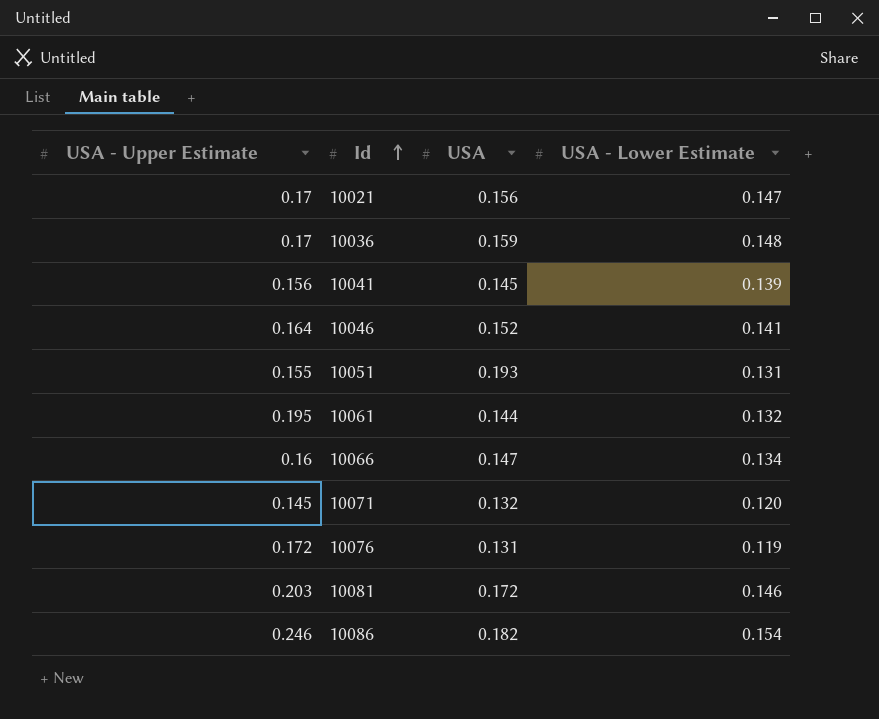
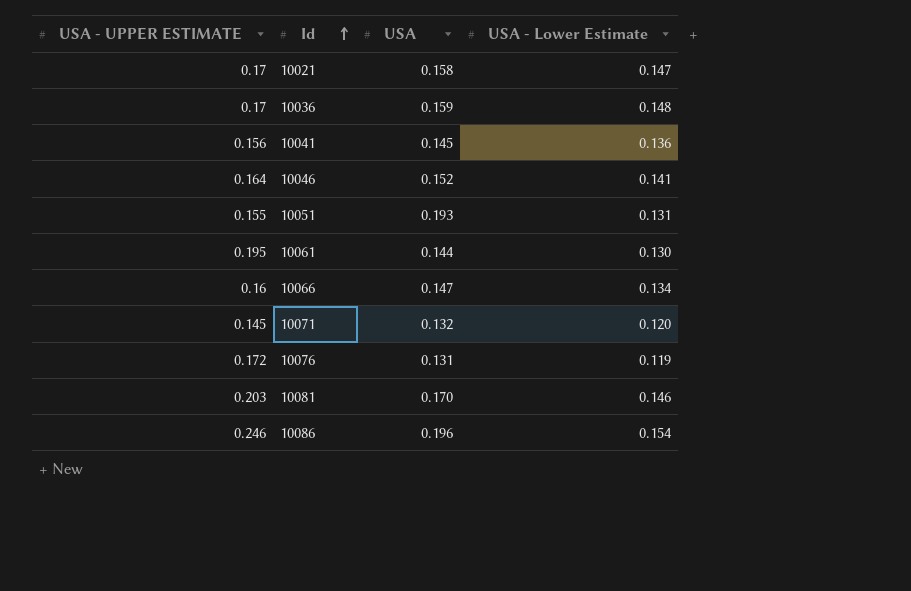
column name: USA - Upper Estimate -> USA - UPPER ESTIMATE
10021 | USA: 0.156 -> 0.158
10041 | USA - Lower Estimate: 0.139 -> 0.136
10061 | USA - Lower Estimate: 0.132 -> 0.130
10081 | USA: 0.172 -> 0.170
10086 | USA: 0.182 -> 0.196

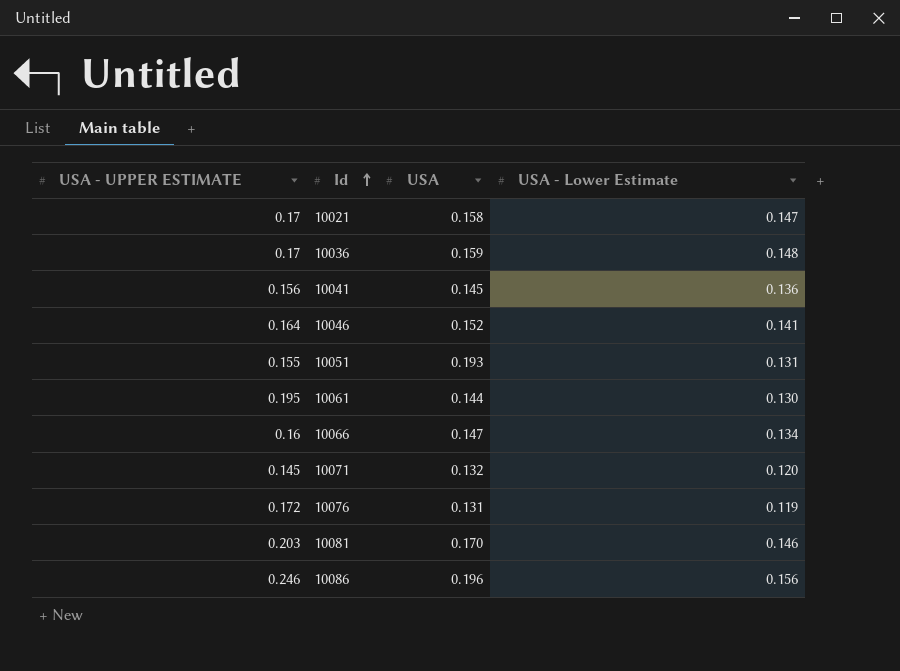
10086 | USA - Lower Estimate: 0.154 -> 0.156

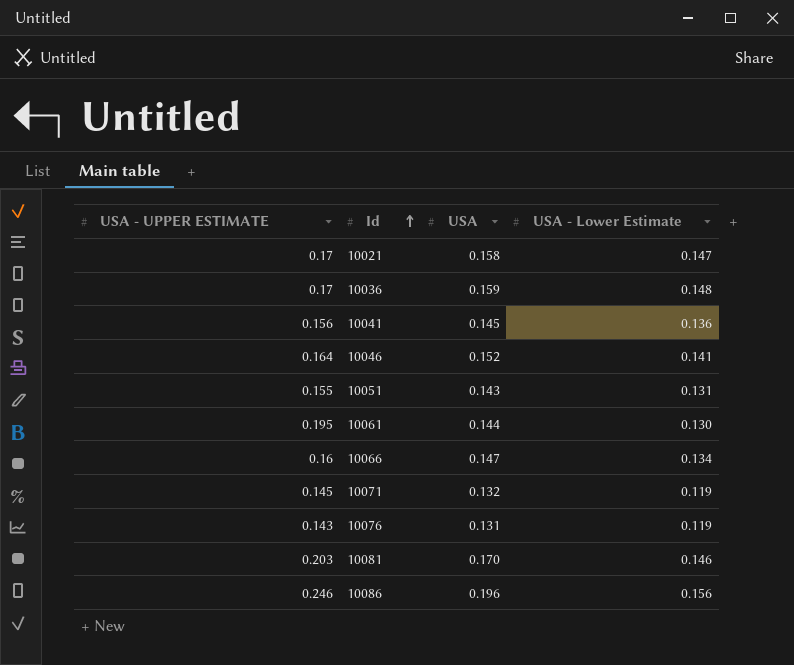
10051 | USA: 0.193 -> 0.143
10071 | USA - Lower Estimate: 0.120 -> 0.119
10076 | USA - UPPER ESTIMATE: 0.172 -> 0.143

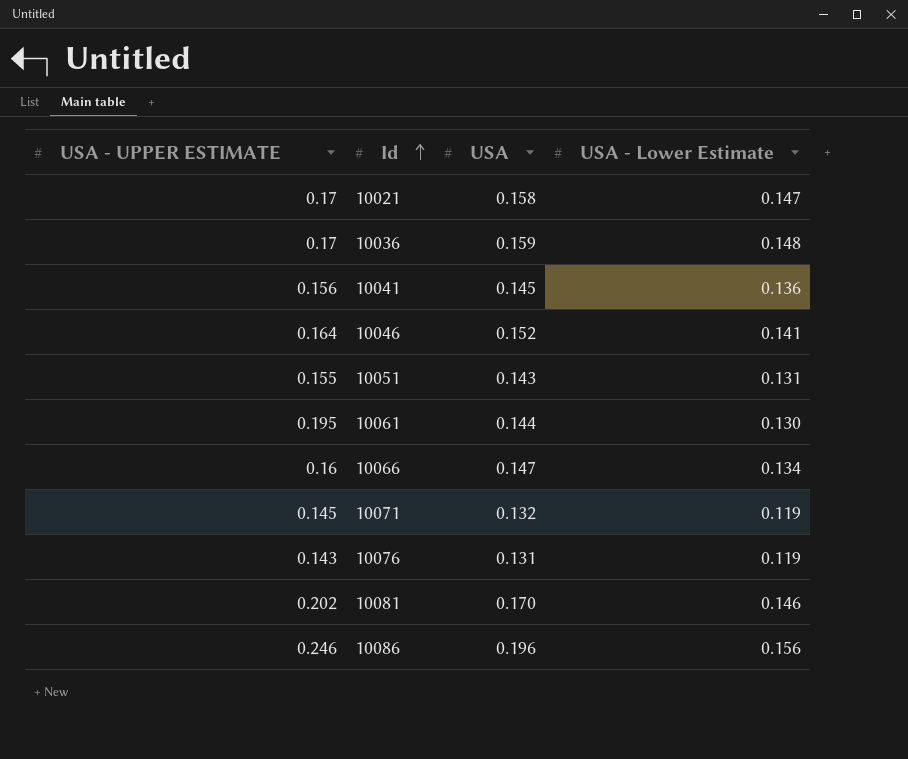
10081 | USA - UPPER ESTIMATE: 0.203 -> 0.202

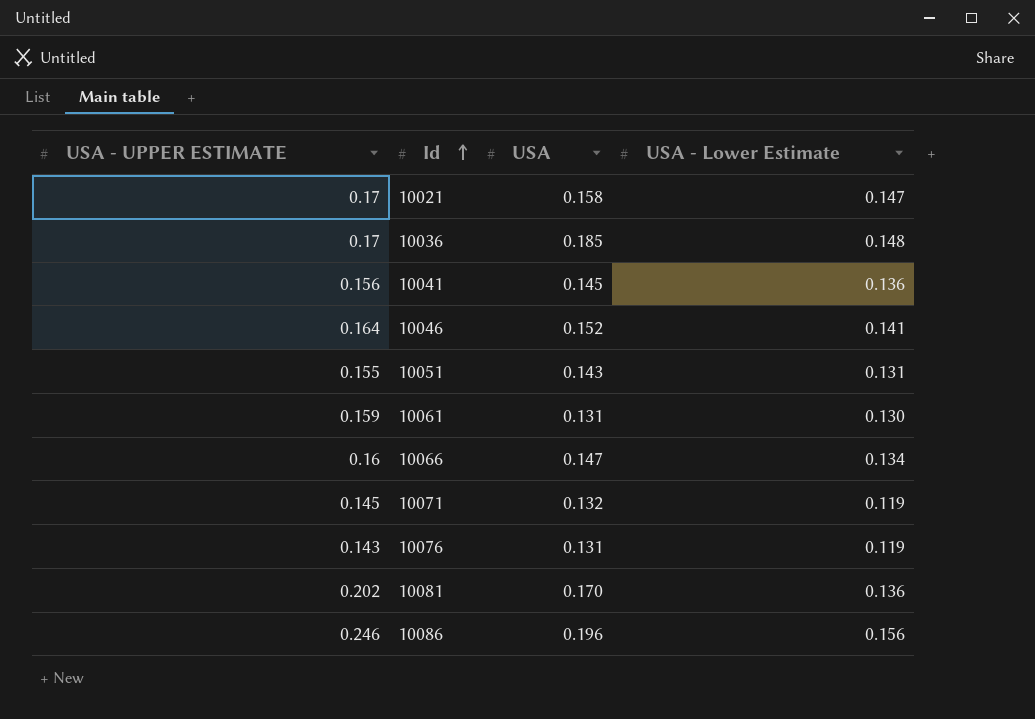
10036 | USA: 0.159 -> 0.185
10061 | USA - UPPER ESTIMATE: 0.195 -> 0.159
10061 | USA: 0.144 -> 0.131
10081 | USA - Lower Estimate: 0.146 -> 0.136

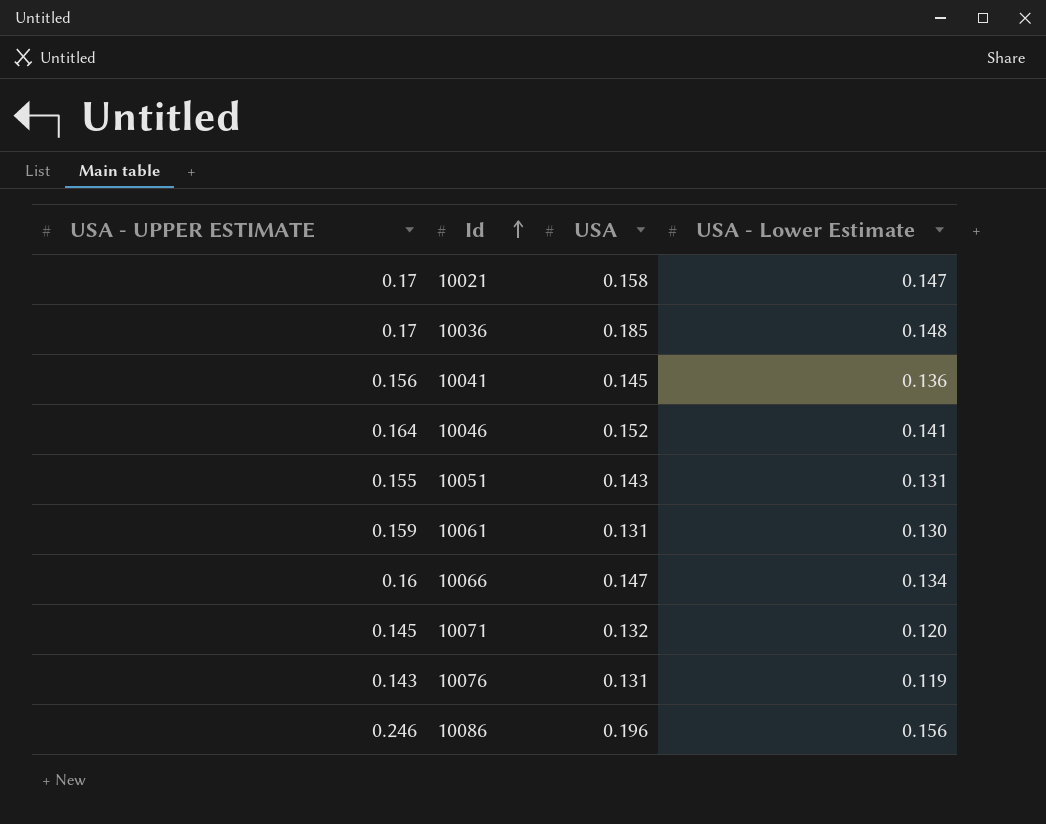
row 10081: 0.202 | 0.170 | 0.136 -> none
10071 | USA - Lower Estimate: 0.119 -> 0.120

